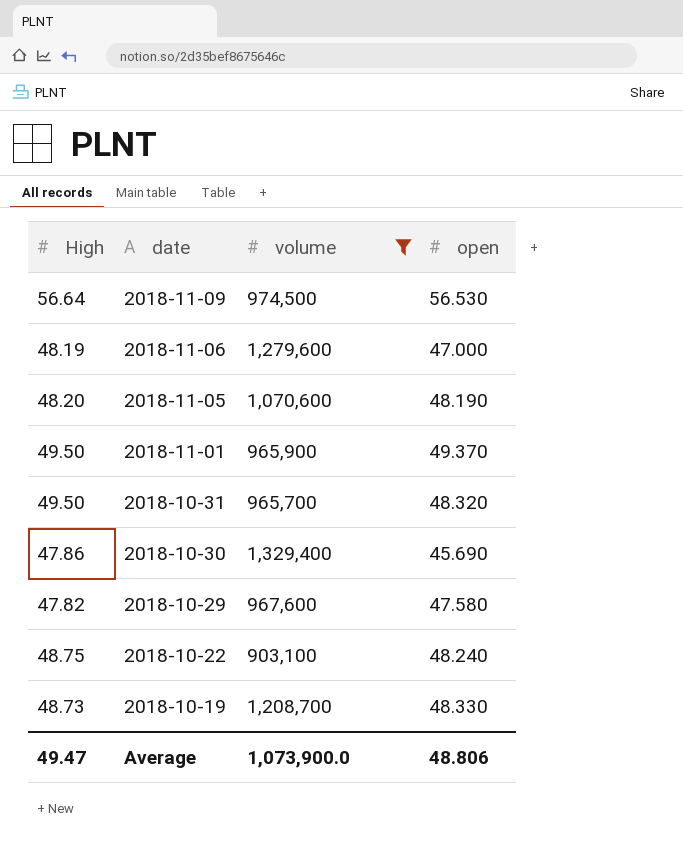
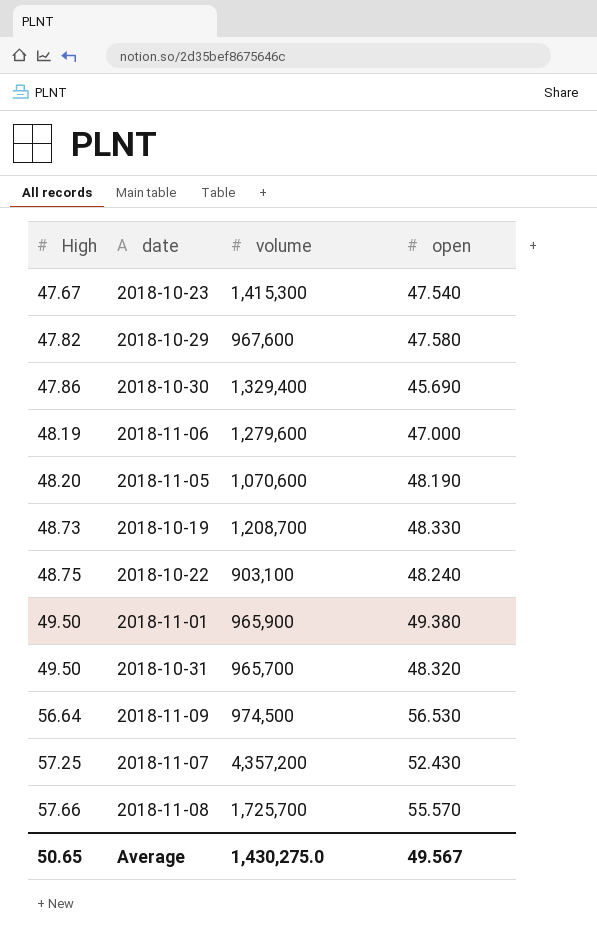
filter: volume <= 1,329,400 -> none
row order: date descending -> High ascending
2018-11-01 | open: 49.370 -> 49.380
Average | High: 49.47 -> 50.65
Average | volume: 1,073,900.0 -> 1,430,275.0
Average | open: 48.806 -> 49.567

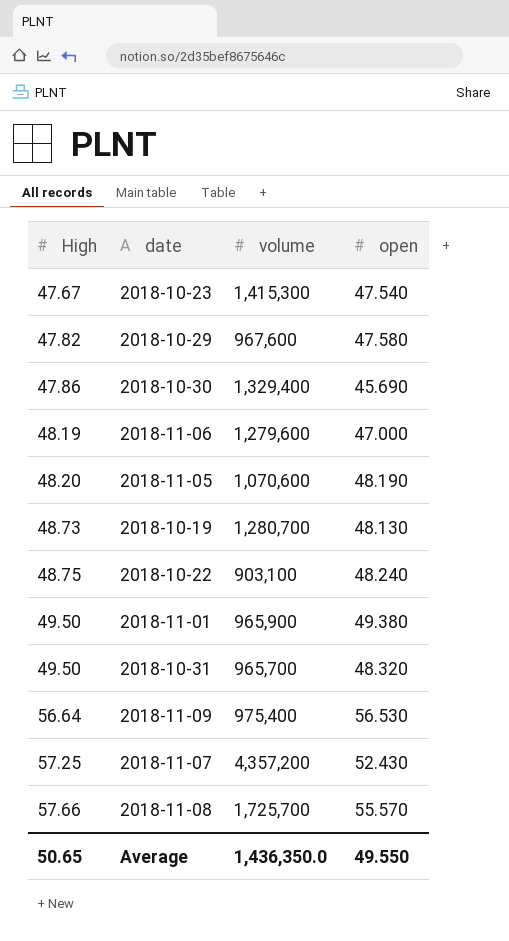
2018-10-19 | volume: 1,208,700 -> 1,280,700
2018-10-19 | open: 48.330 -> 48.130
2018-11-09 | volume: 974,500 -> 975,400
Average | volume: 1,430,275.0 -> 1,436,350.0
Average | open: 49.567 -> 49.550

